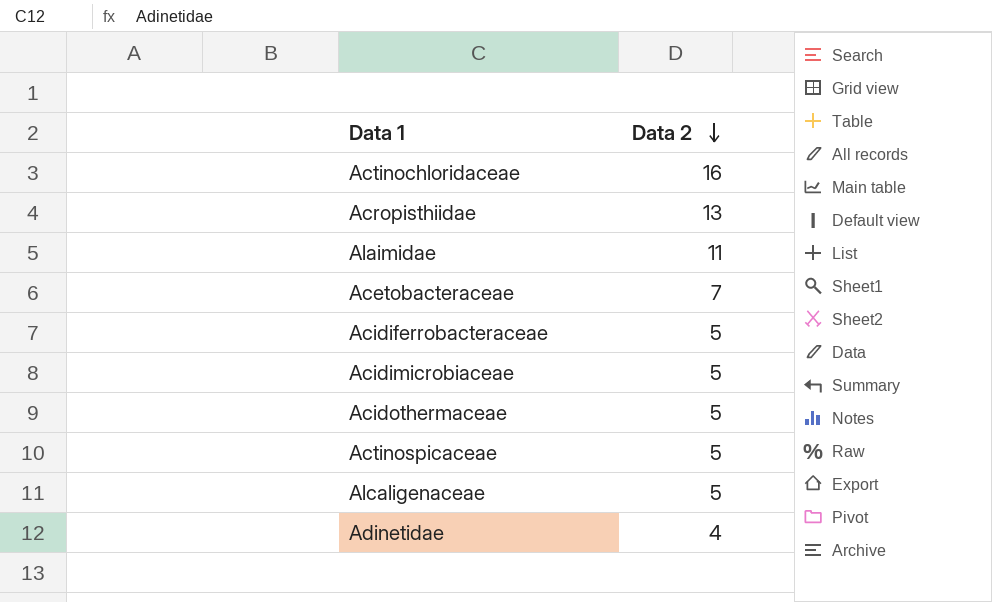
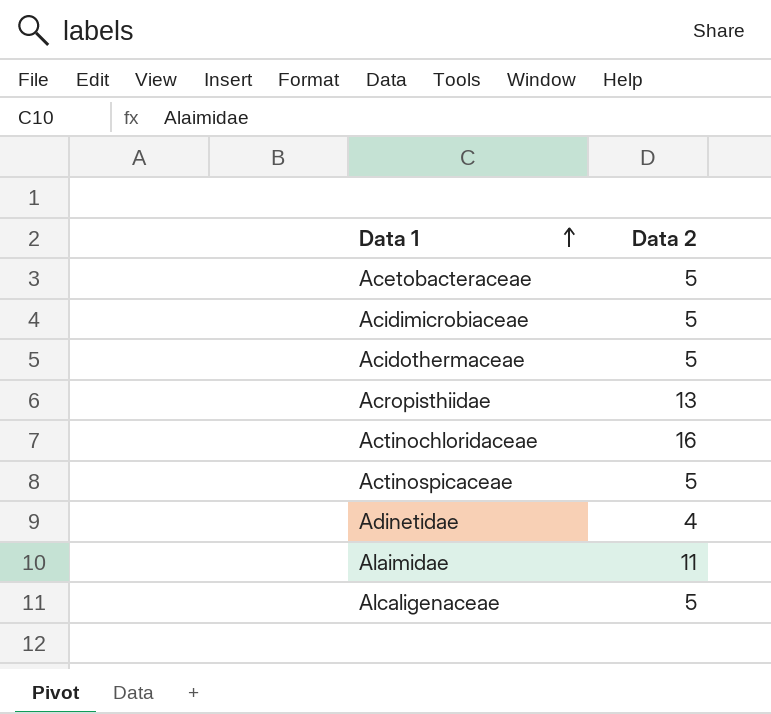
row order: Data 2 descending -> Data 1 ascending
row Acidiferrobacteraceae: 5 -> none
Acetobacteraceae | Data 2: 7 -> 5

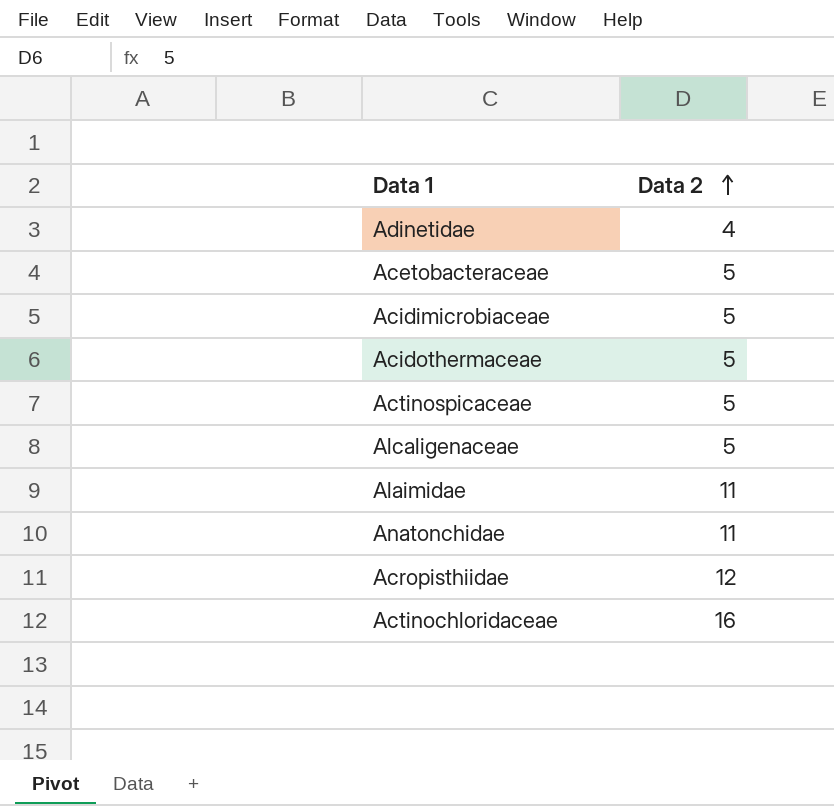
row order: Data 1 ascending -> Data 2 ascending
row Anatonchidae: none -> 11
Acropisthiidae | Data 2: 13 -> 12

